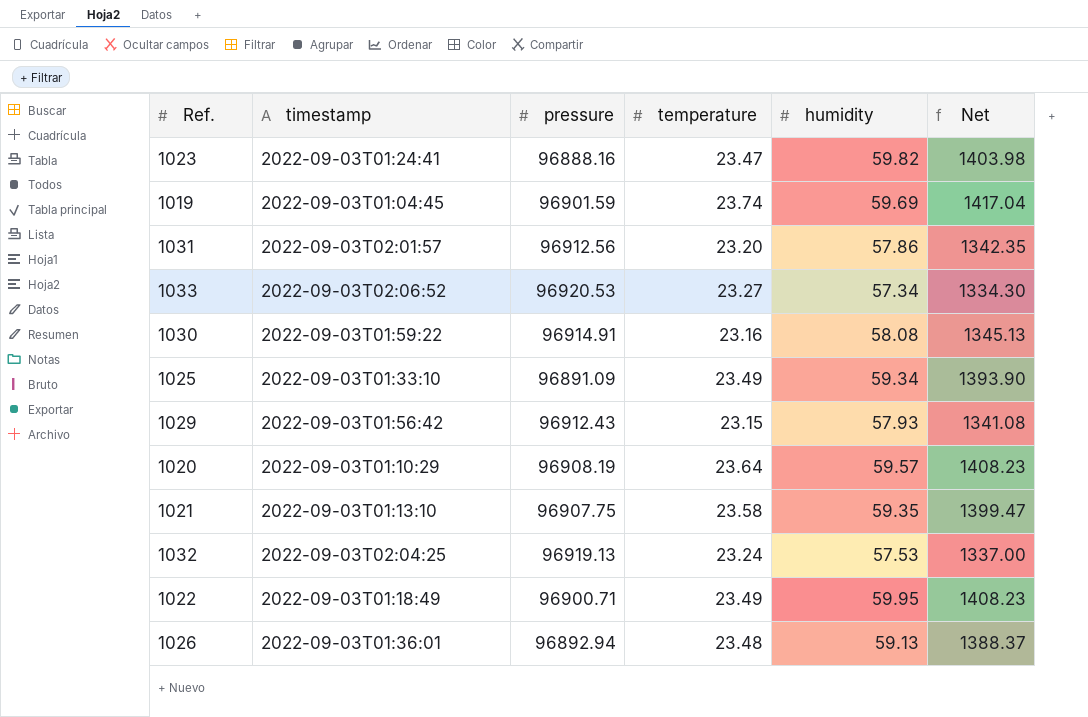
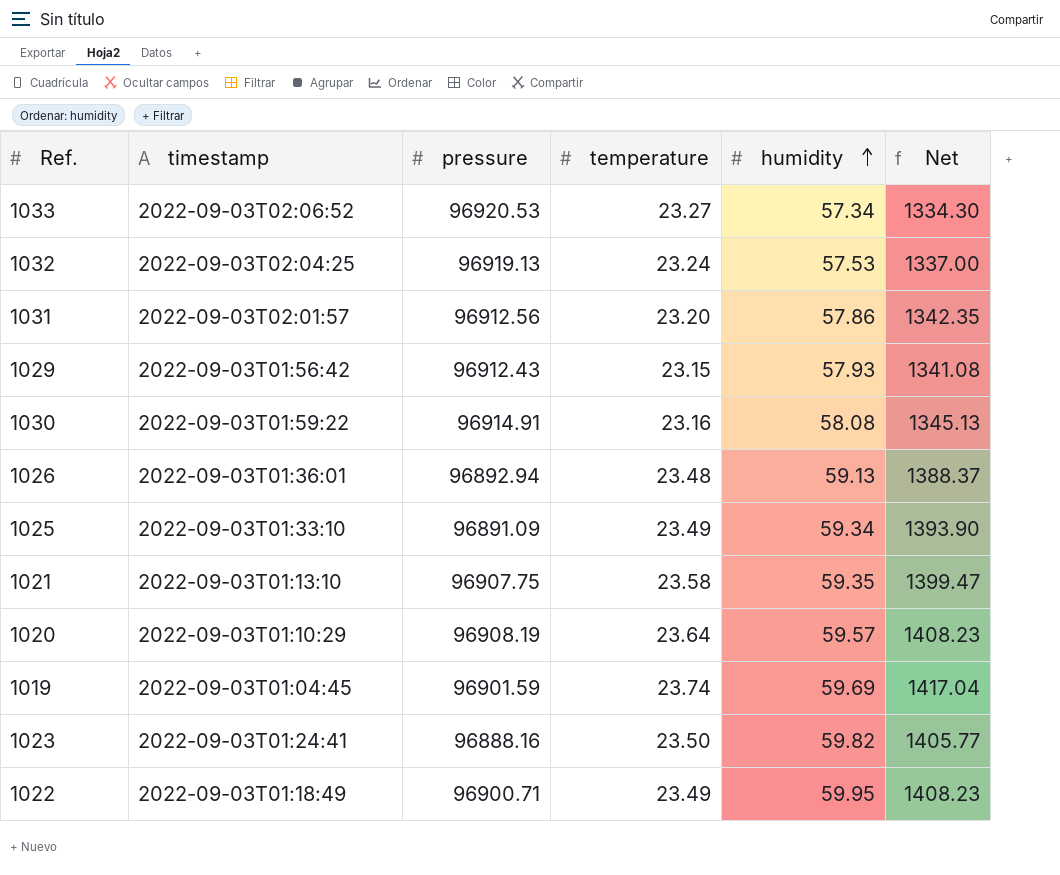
row order: none -> humidity ascending
1023 | temperature: 23.47 -> 23.50
1023 | Net: 1403.98 -> 1405.77

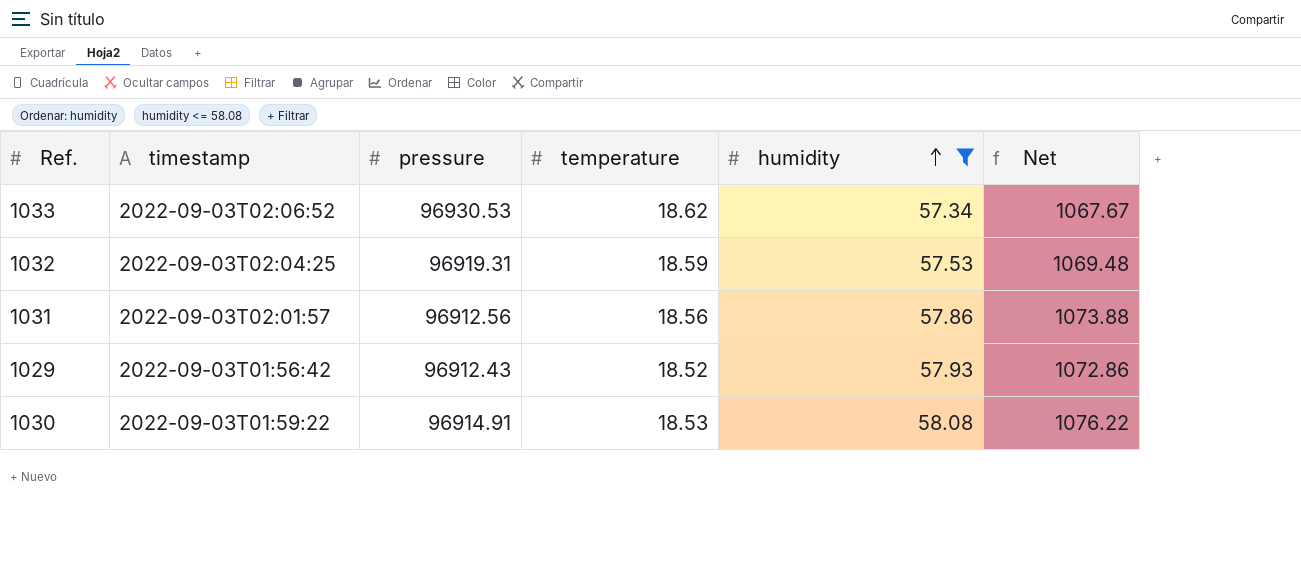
filter: none -> humidity <= 58.08
1033 | pressure: 96920.53 -> 96930.53
1033 | temperature: 23.27 -> 18.62
1033 | Net: 1334.30 -> 1067.67
1032 | pressure: 96919.13 -> 96919.31
1032 | temperature: 23.24 -> 18.59
1032 | Net: 1337.00 -> 1069.48
1031 | temperature: 23.20 -> 18.56
1031 | Net: 1342.35 -> 1073.88
1029 | temperature: 23.15 -> 18.52
1029 | Net: 1341.08 -> 1072.86
1030 | temperature: 23.16 -> 18.53
1030 | Net: 1345.13 -> 1076.22

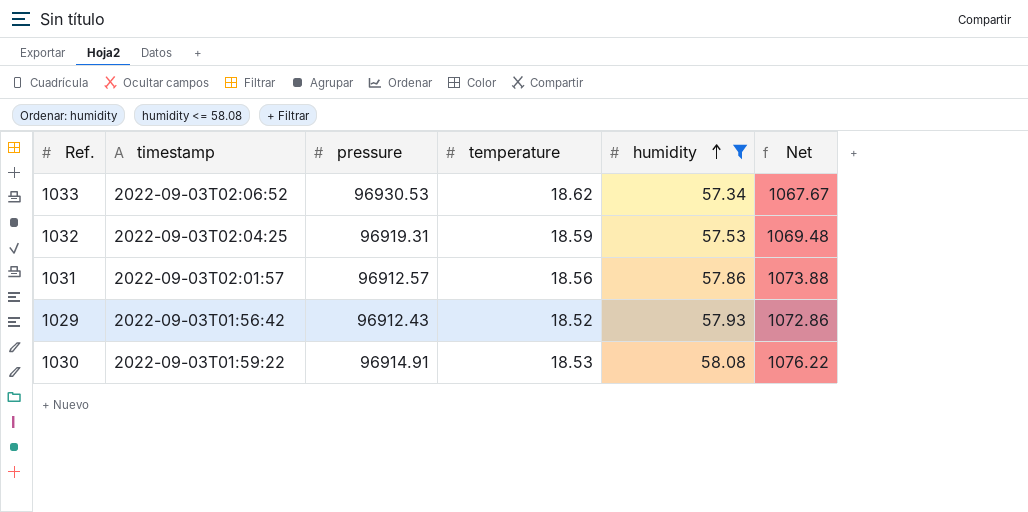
1031 | pressure: 96912.56 -> 96912.57

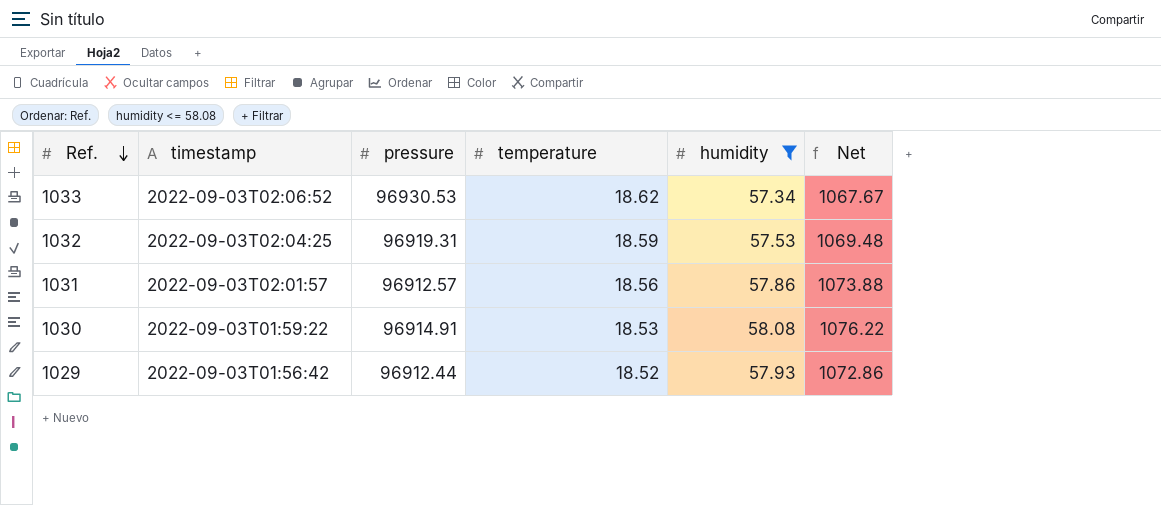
row order: humidity ascending -> Ref. descending
1029 | pressure: 96912.43 -> 96912.44

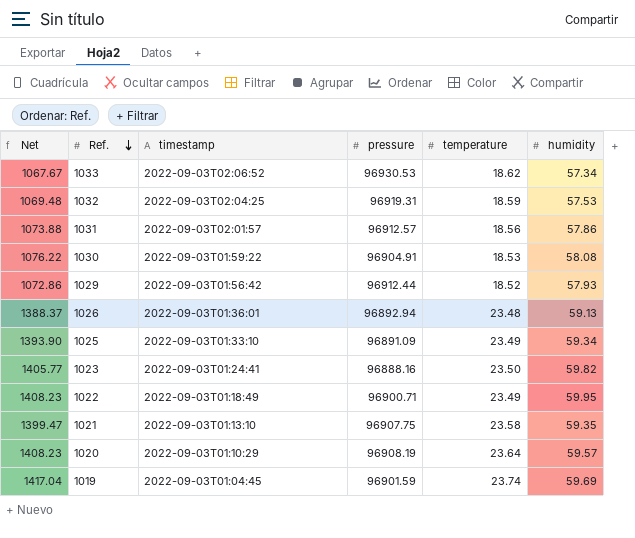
filter: humidity <= 58.08 -> none
column Net | position: 6 -> 1
1030 | pressure: 96914.91 -> 96904.91

